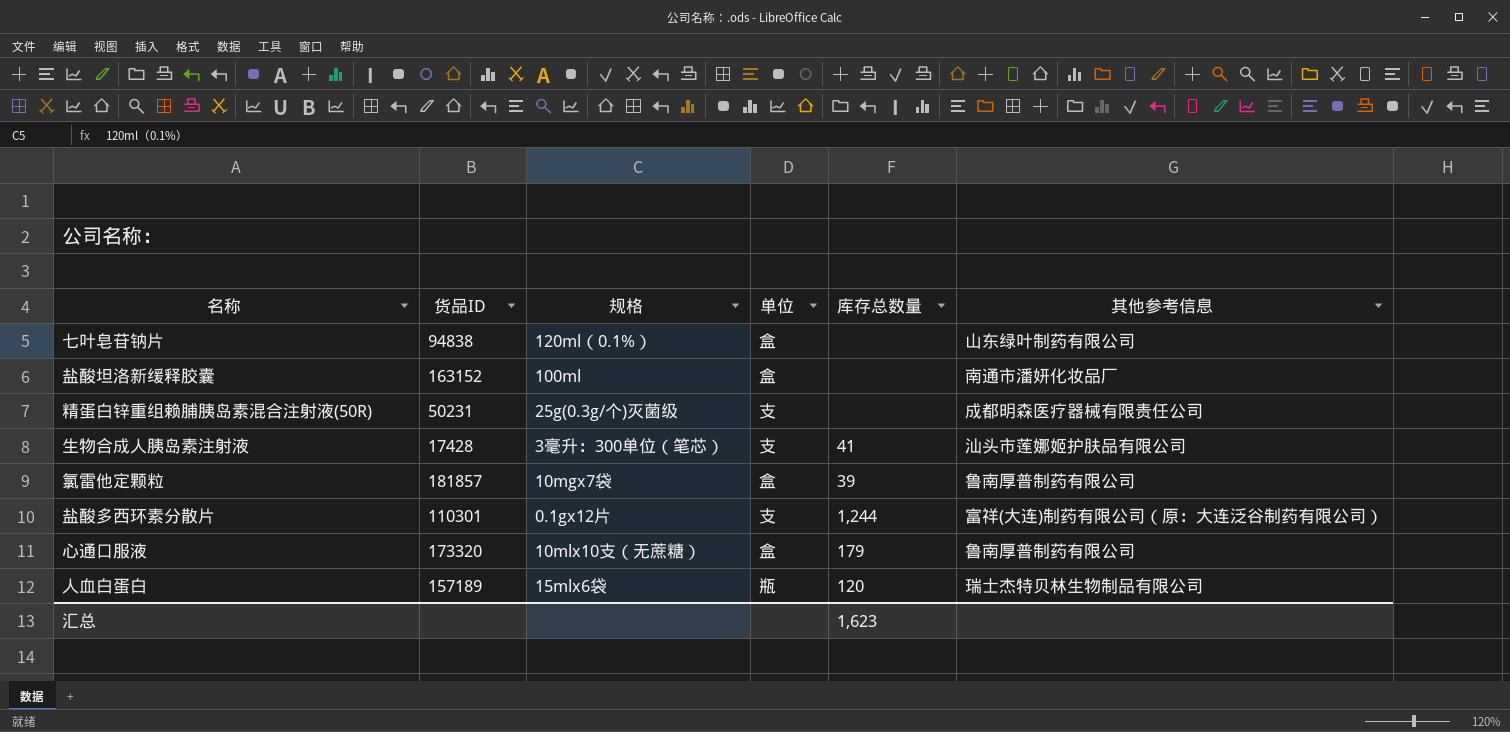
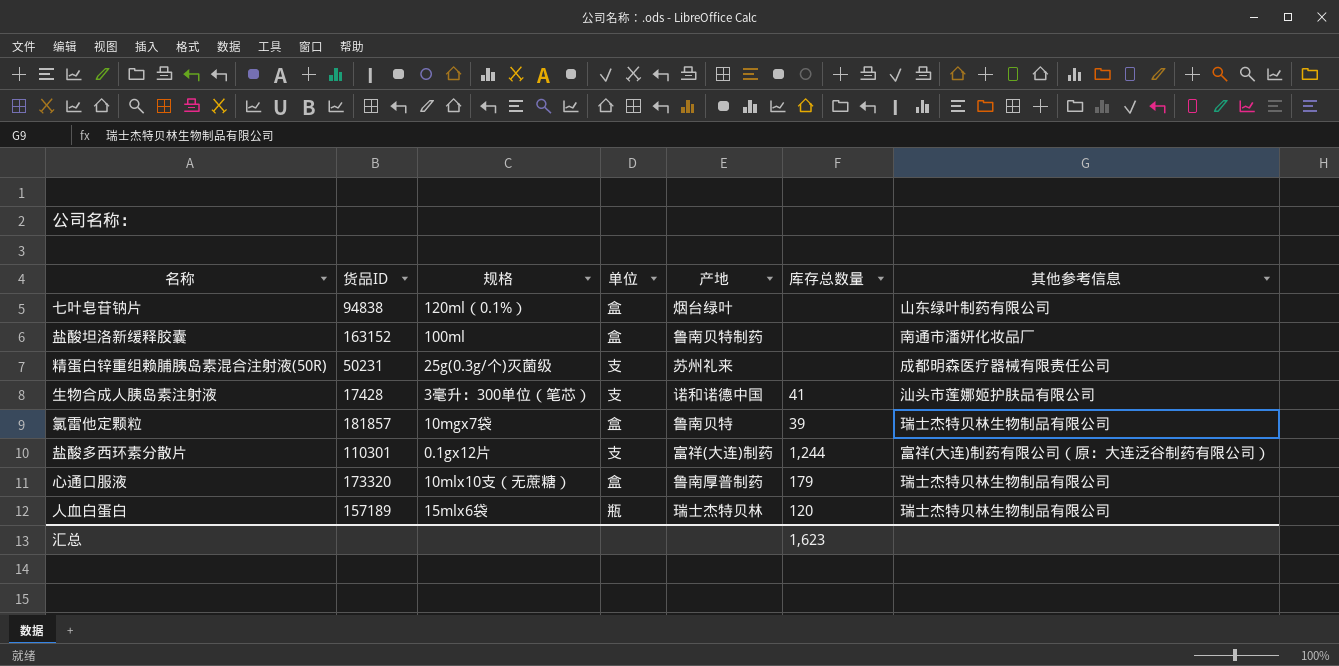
column 产地 | position: none -> 5
氯雷他定颗粒 | 其他参考信息: 鲁南厚普制药有限公司 -> 瑞士杰特贝林生物制品有限公司
心通口服液 | 其他参考信息: 鲁南厚普制药有限公司 -> 瑞士杰特贝林生物制品有限公司

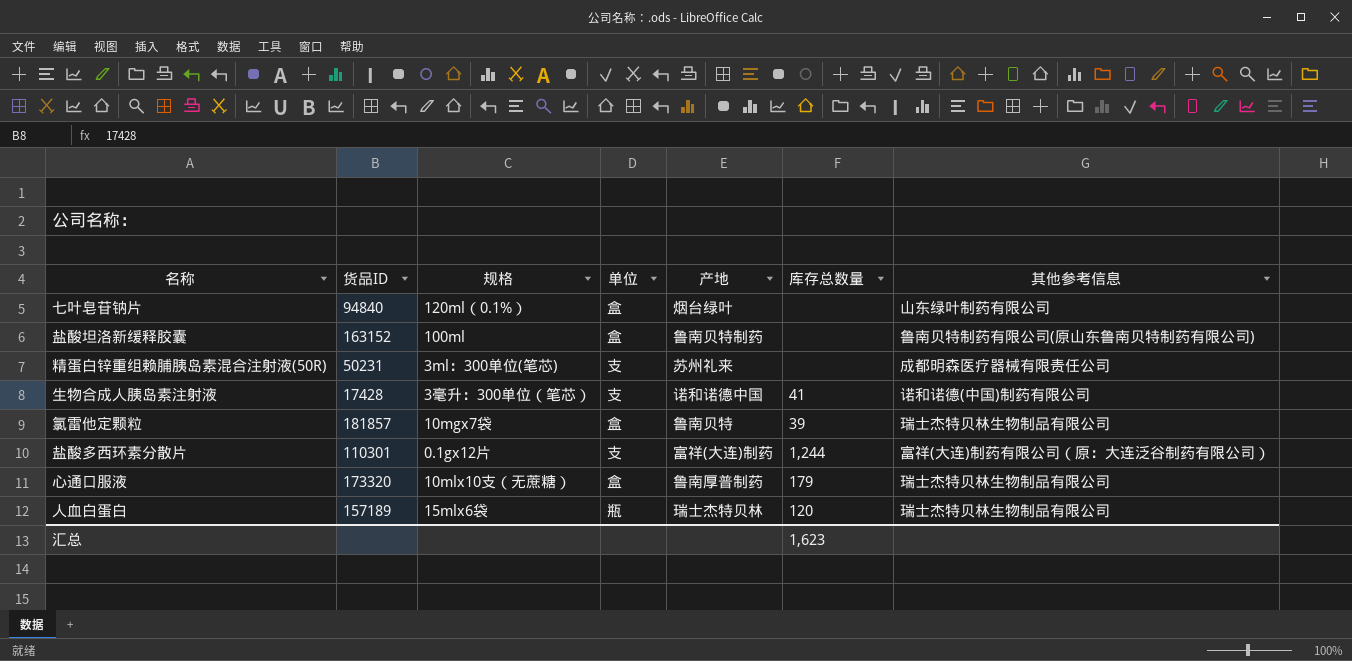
七叶皂苷钠片 | 货品ID: 94838 -> 94840
盐酸坦洛新缓释胶囊 | 其他参考信息: 南通市潘妍化妆品厂 -> 鲁南贝特制药有限公司(原山东鲁南贝特制药有限公司)
精蛋白锌重组赖脯胰岛素混合注射液(50R) | 规格: 25g(0.3g/个)灭菌级 -> 3ml：300单位(笔芯)
生物合成人胰岛素注射液 | 其他参考信息: 汕头市莲娜姬护肤品有限公司 -> 诺和诺德(中国)制药有限公司

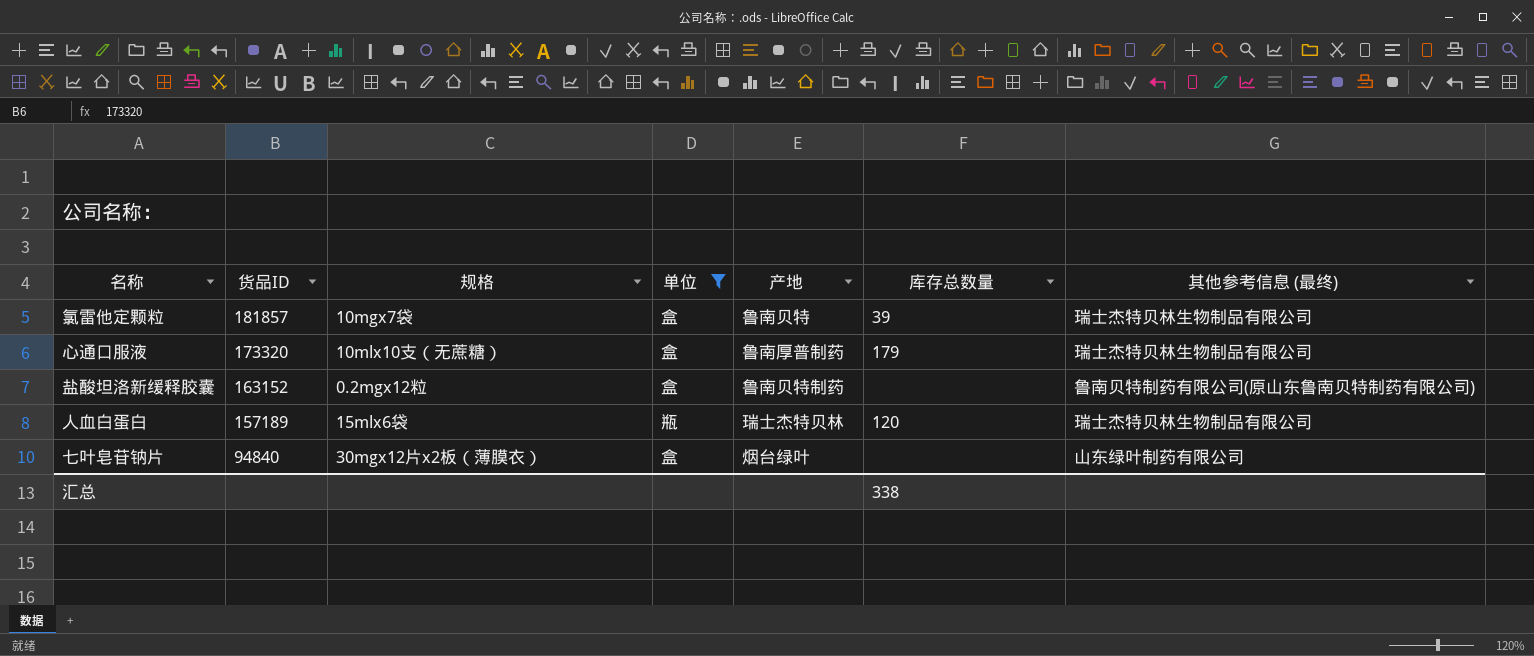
filter: none -> 单位 != 支
row order: none -> 货品ID descending
column name: 其他参考信息 -> 其他参考信息 (最终)
盐酸坦洛新缓释胶囊 | 规格: 100ml -> 0.2mgx12粒
七叶皂苷钠片 | 规格: 120ml（0.1%） -> 30mgx12片x2板（薄膜衣）
汇总 | 库存总数量: 1,623 -> 338

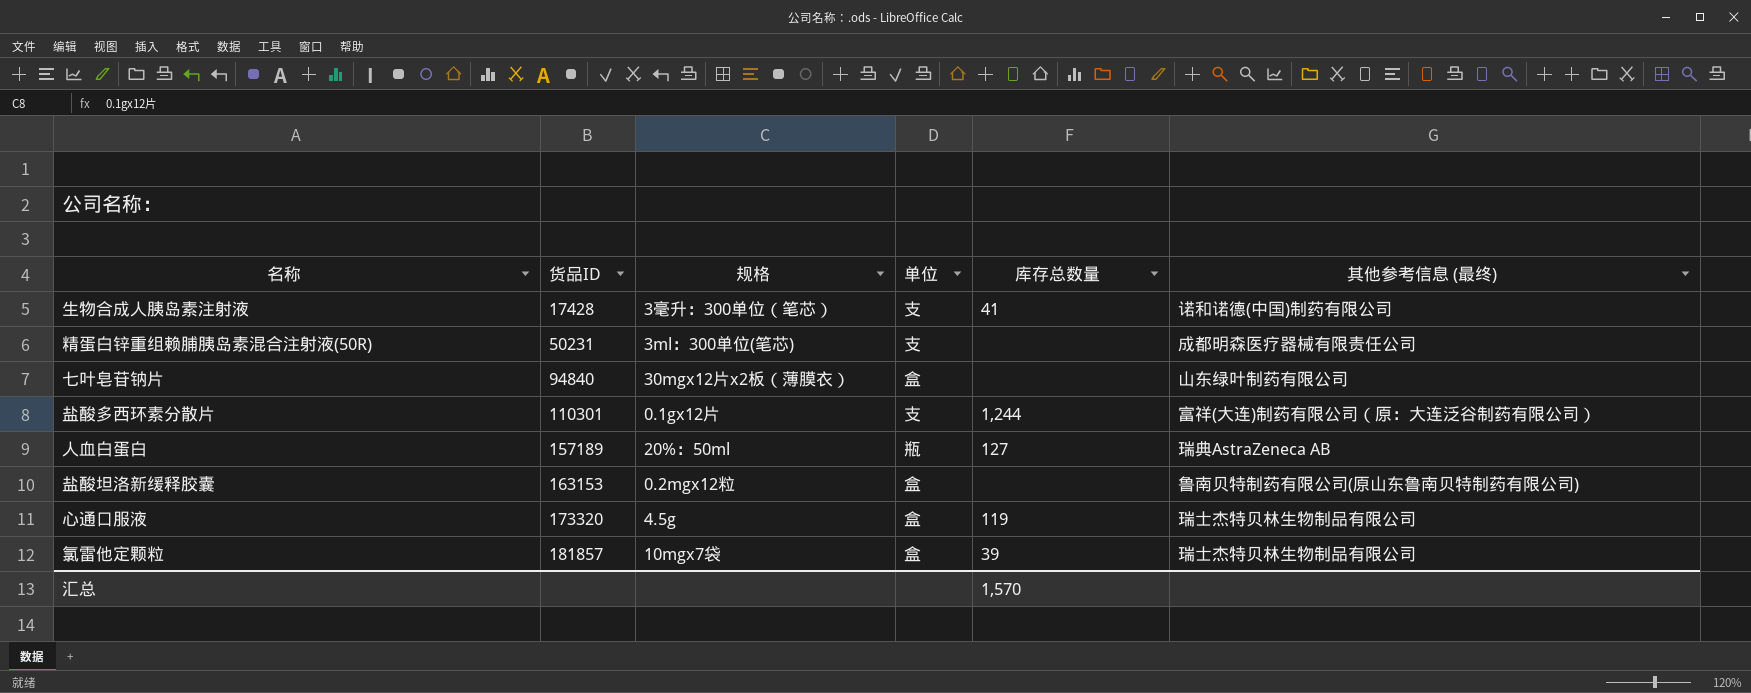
filter: 单位 != 支 -> none
row order: 货品ID descending -> 货品ID ascending
column 产地 | position: 5 -> none
人血白蛋白 | 规格: 15mlx6袋 -> 20%：50ml
人血白蛋白 | 库存总数量: 120 -> 127
人血白蛋白 | 其他参考信息 (最终): 瑞士杰特贝林生物制品有限公司 -> 瑞典AstraZeneca AB
盐酸坦洛新缓释胶囊 | 货品ID: 163152 -> 163153
心通口服液 | 规格: 10mlx10支（无蔗糖） -> 4.5g
心通口服液 | 库存总数量: 179 -> 119
汇总 | 库存总数量: 338 -> 1,570

